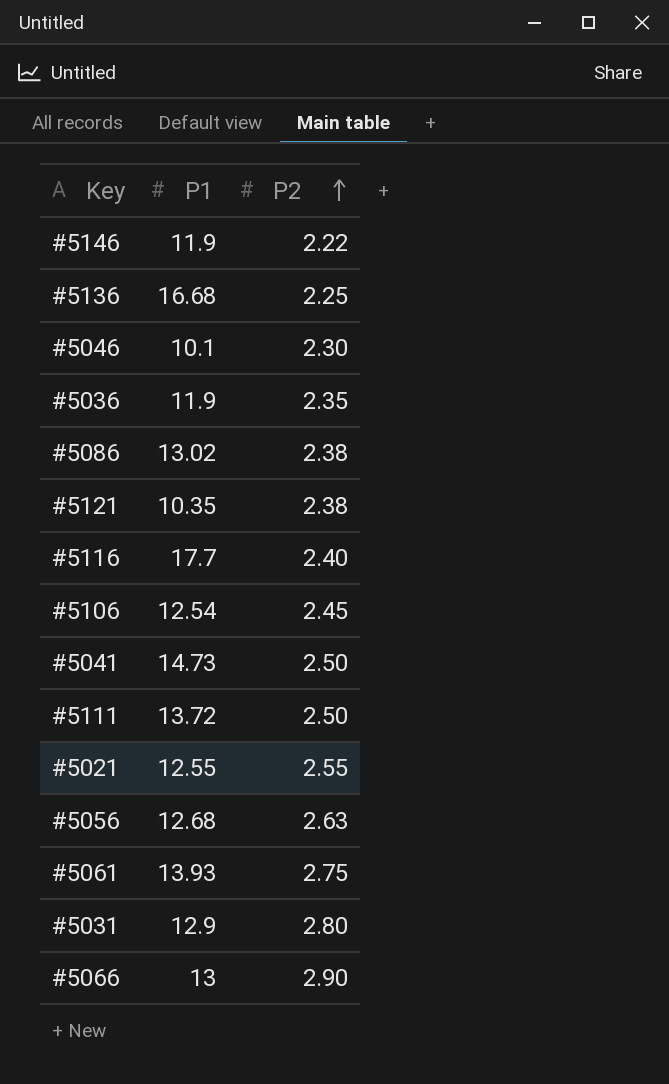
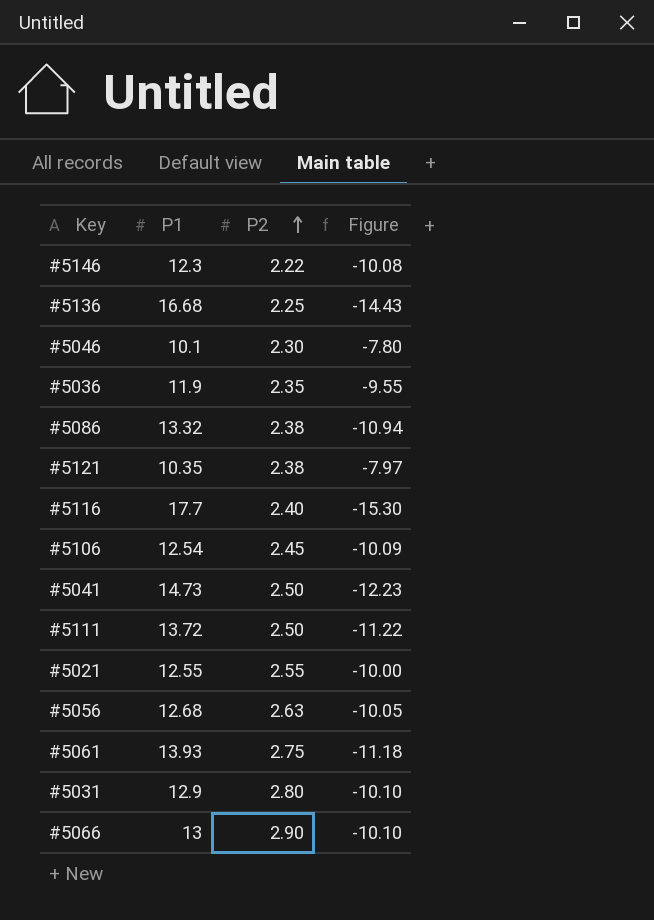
column Figure | formula: none -> [P2] - [P1]
#5146 | P1: 11.9 -> 12.3
#5086 | P1: 13.02 -> 13.32

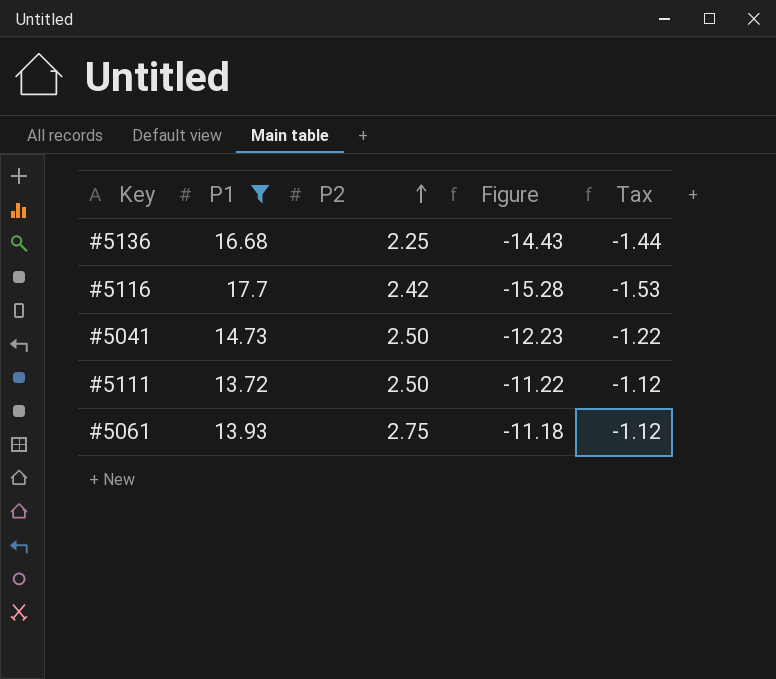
filter: none -> P1 >= 13.72
column Tax | formula: none -> [Figure] * 0.1
#5116 | P2: 2.40 -> 2.42
#5116 | Figure: -15.30 -> -15.28

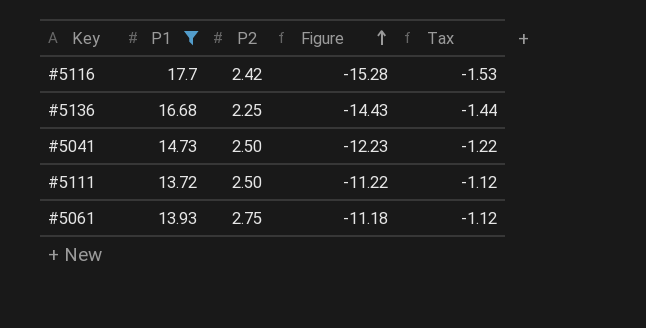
row order: P2 ascending -> Figure ascending

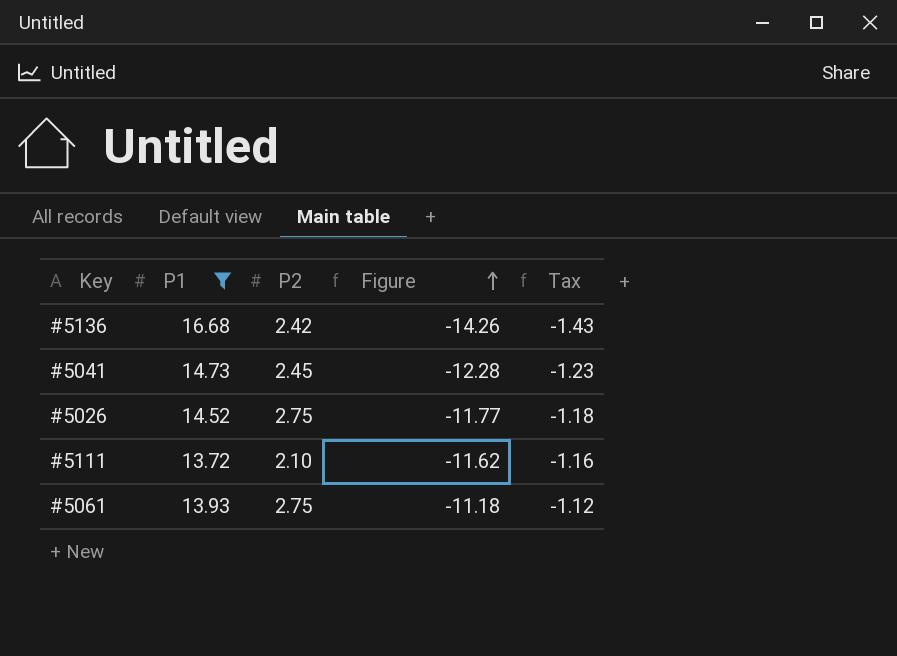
row #5116: 17.7 | 2.42 | -15.28 | -1.53 -> none
#5136 | P2: 2.25 -> 2.42
#5136 | Figure: -14.43 -> -14.26
#5136 | Tax: -1.44 -> -1.43
#5041 | P2: 2.50 -> 2.45
#5041 | Figure: -12.23 -> -12.28
#5041 | Tax: -1.22 -> -1.23
row #5026: none -> 14.52 | 2.75 | -11.77 | -1.18
#5111 | P2: 2.50 -> 2.10
#5111 | Figure: -11.22 -> -11.62
#5111 | Tax: -1.12 -> -1.16

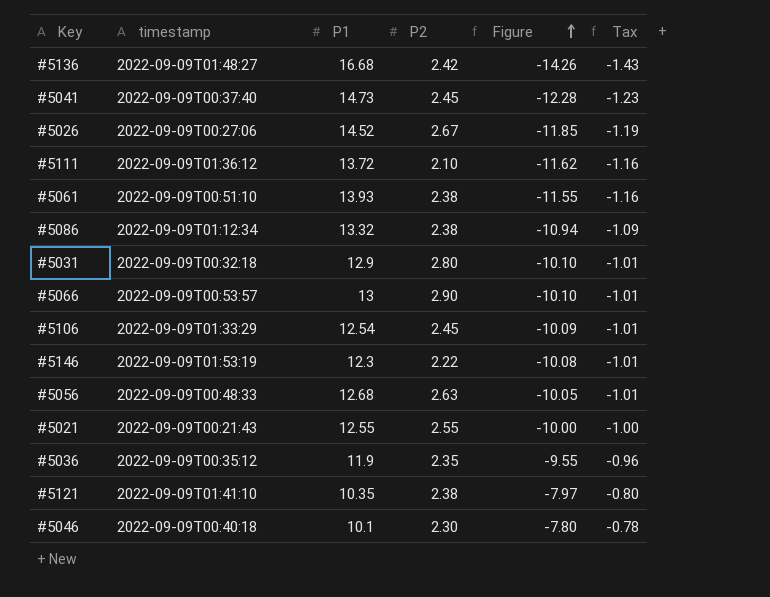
filter: P1 >= 13.72 -> none
column timestamp | position: none -> 2
#5026 | P2: 2.75 -> 2.67
#5026 | Figure: -11.77 -> -11.85
#5026 | Tax: -1.18 -> -1.19
#5061 | P2: 2.75 -> 2.38
#5061 | Figure: -11.18 -> -11.55
#5061 | Tax: -1.12 -> -1.16

